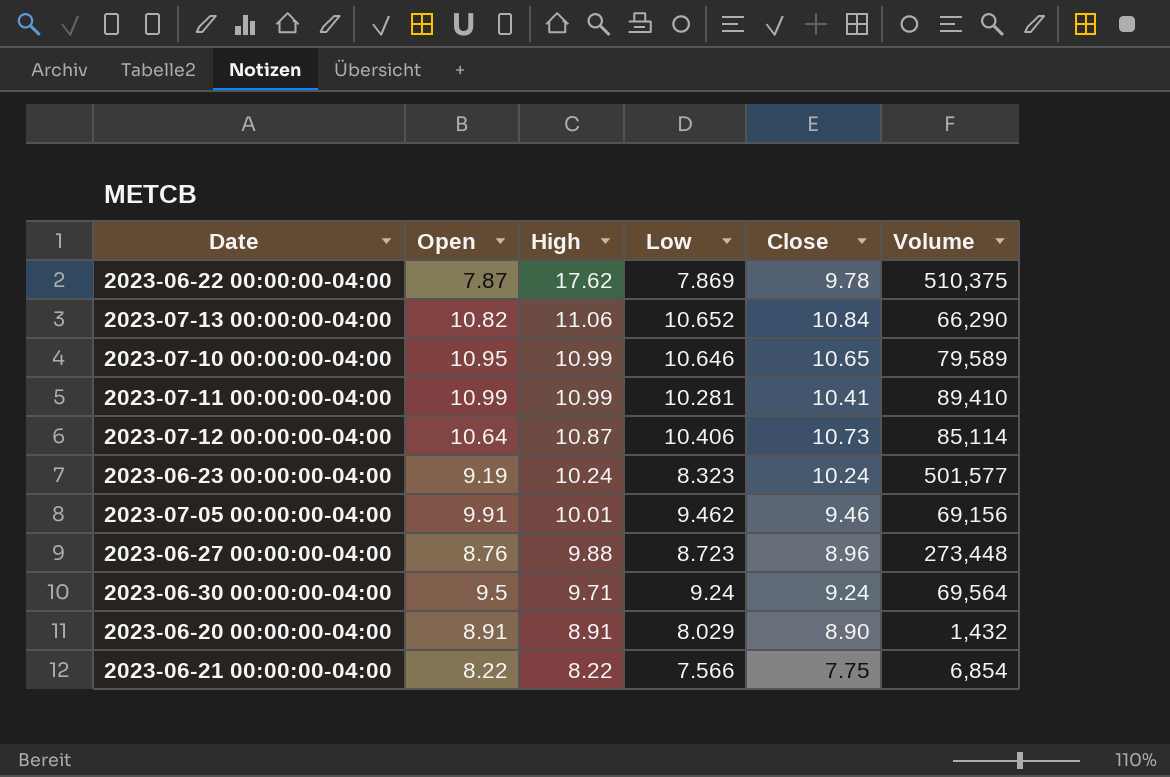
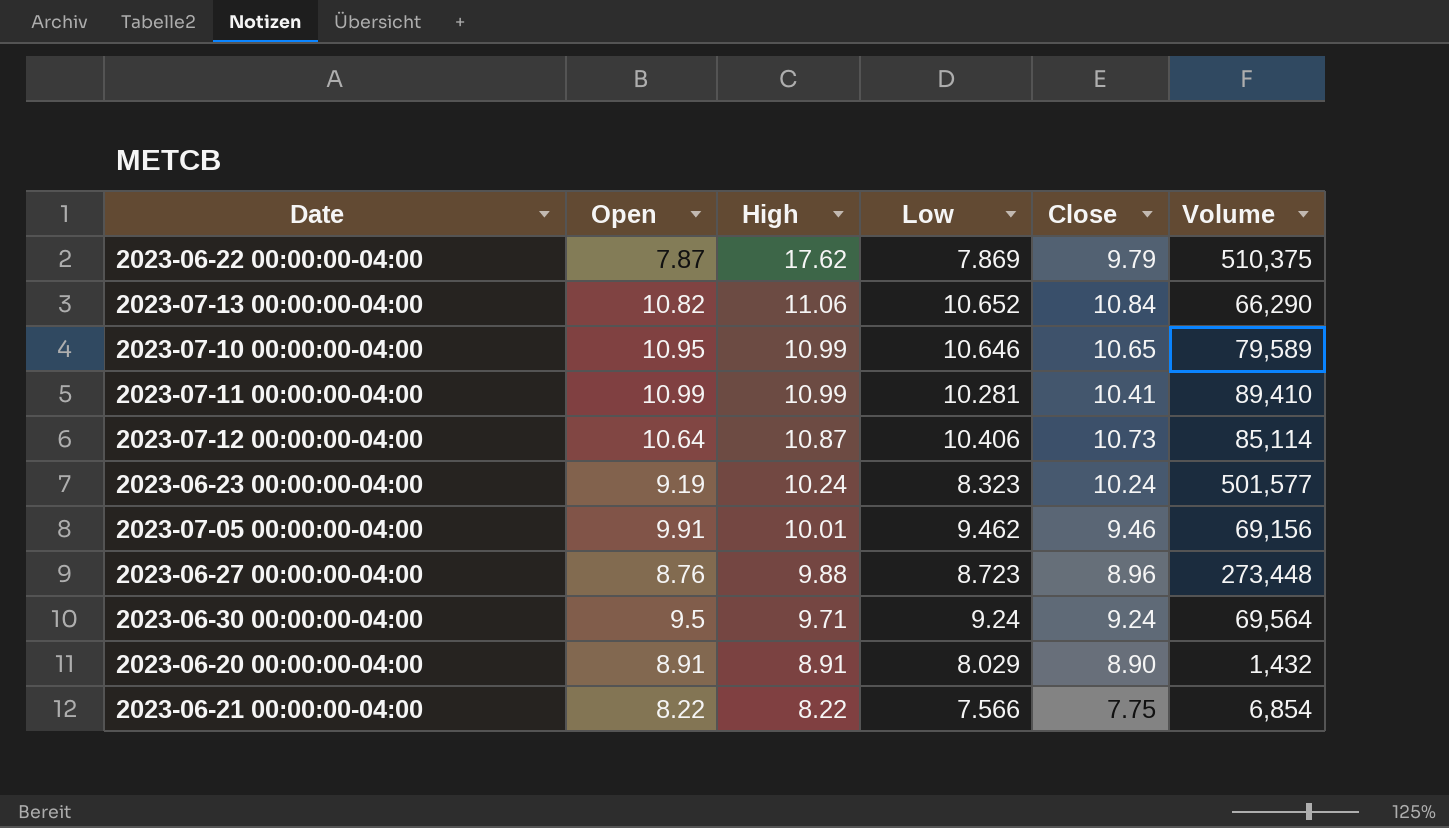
2023-06-22 00:00:00-04:00 | Close: 9.78 -> 9.79

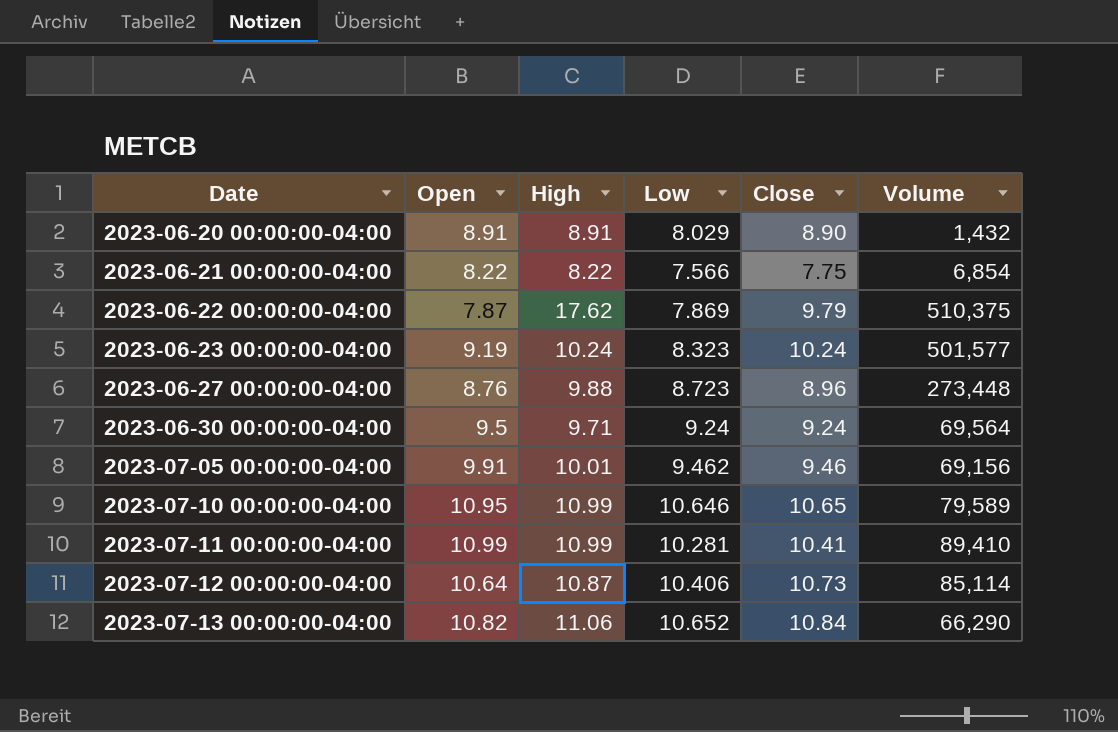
row order: High descending -> Date ascending

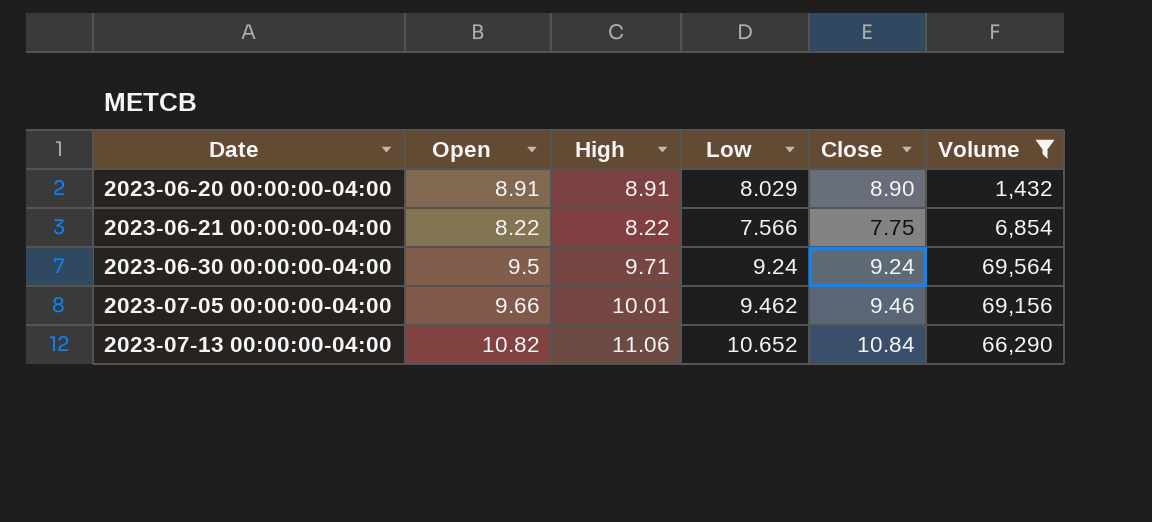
filter: none -> Volume <= 69,564
2023-07-05 00:00:00-04:00 | Open: 9.91 -> 9.66

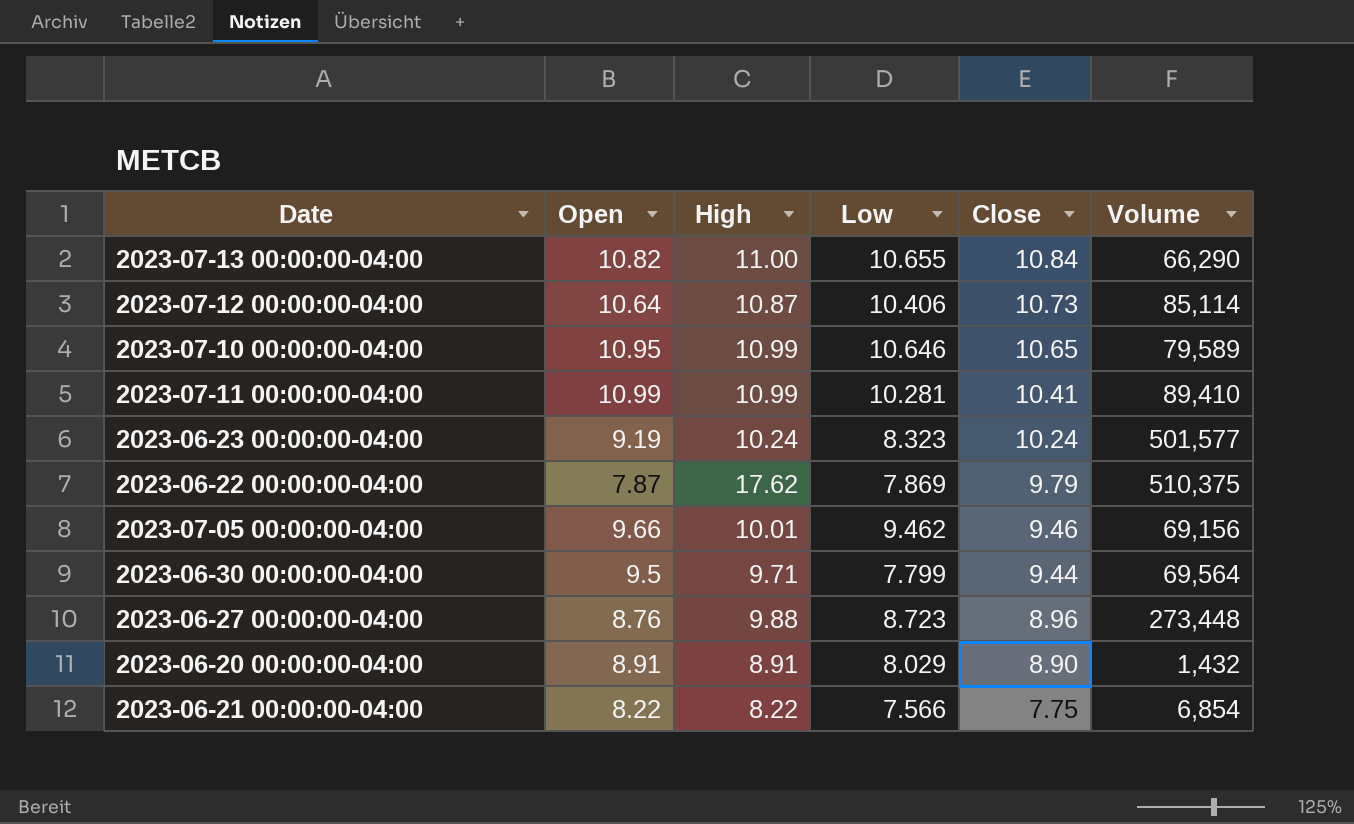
filter: Volume <= 69,564 -> none
row order: Date ascending -> Close descending
2023-07-13 00:00:00-04:00 | High: 11.06 -> 11.00
2023-07-13 00:00:00-04:00 | Low: 10.652 -> 10.655
2023-06-30 00:00:00-04:00 | Low: 9.24 -> 7.799
2023-06-30 00:00:00-04:00 | Close: 9.24 -> 9.44

